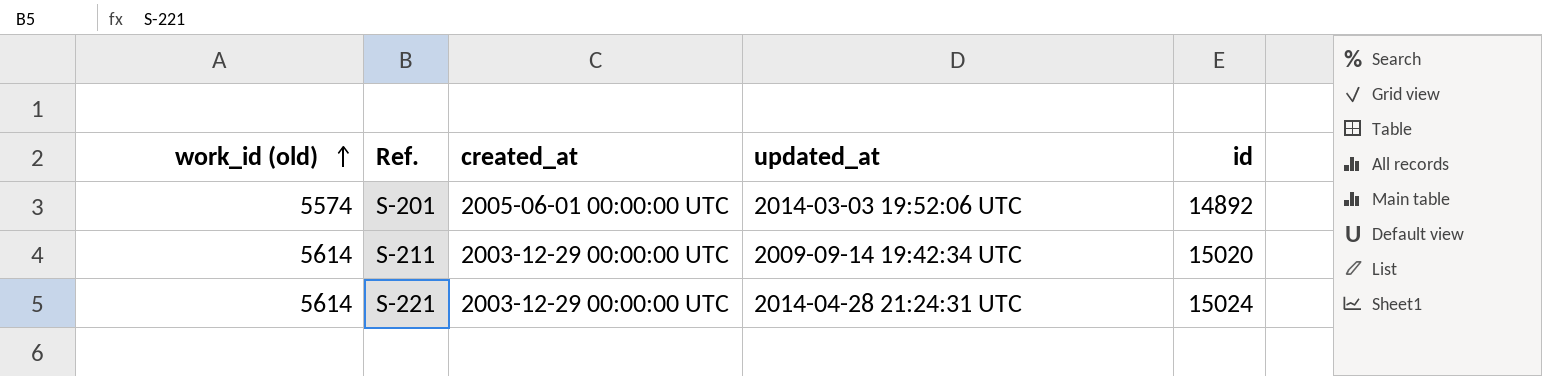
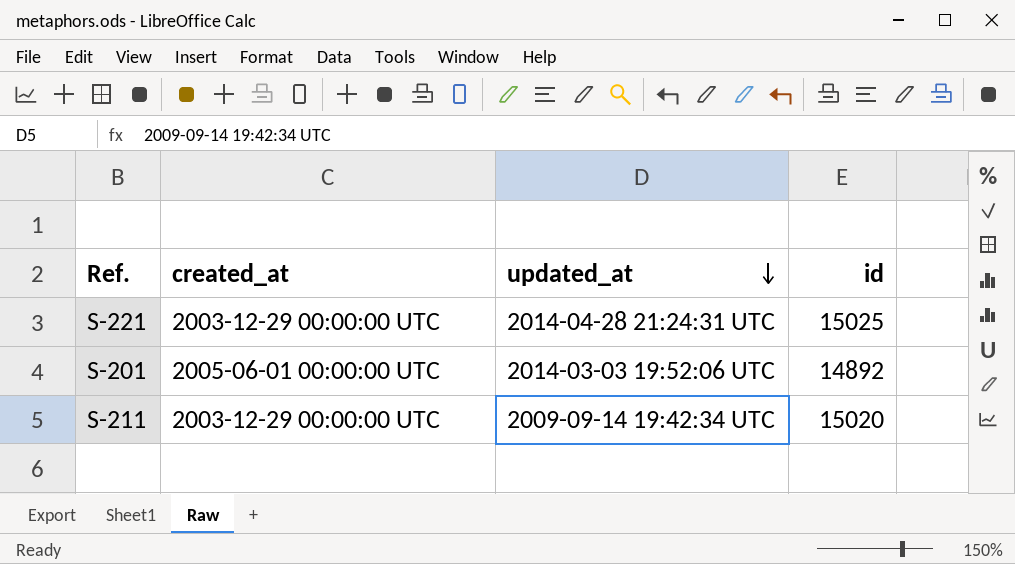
row order: work_id (old) ascending -> updated_at descending
column work_id (old) | position: 1 -> none
S-221 | id: 15024 -> 15025

